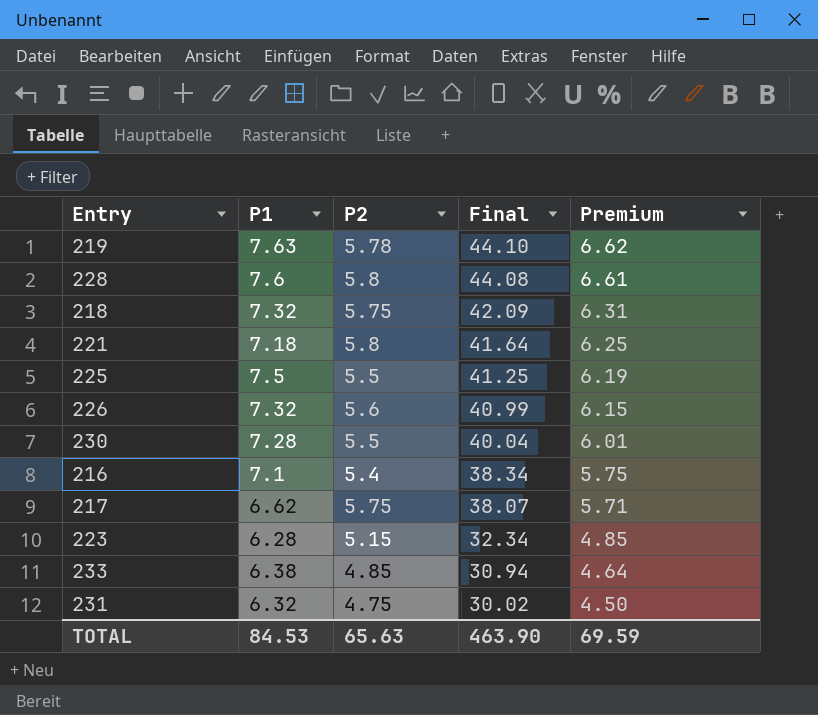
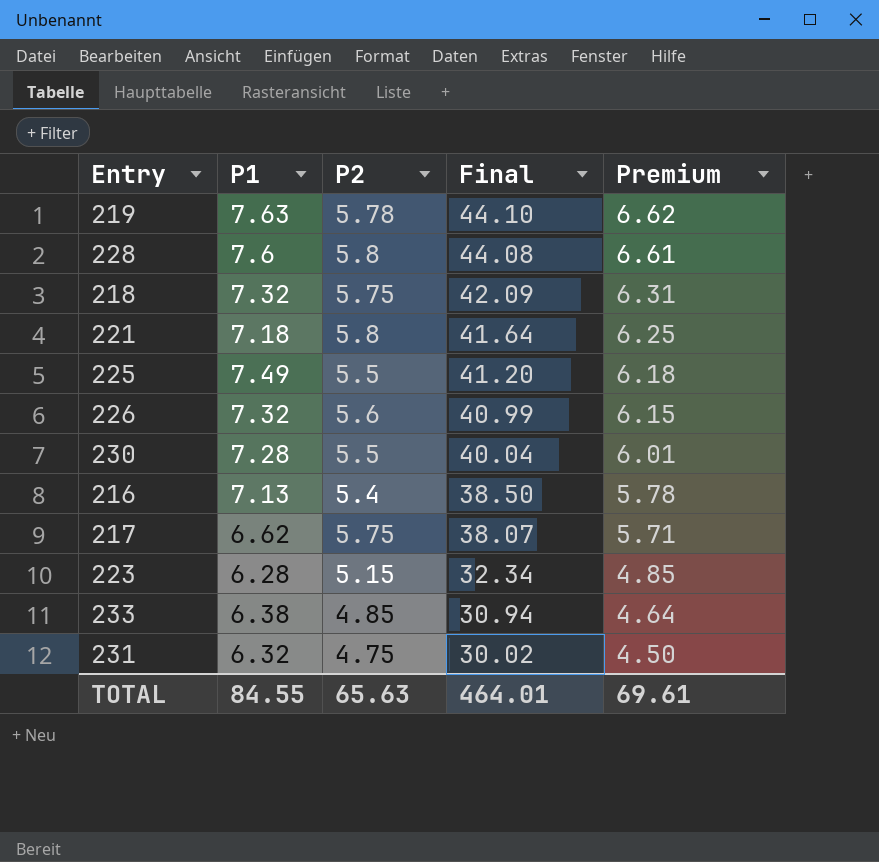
225 | P1: 7.5 -> 7.49
225 | Final: 41.25 -> 41.20
225 | Premium: 6.19 -> 6.18
216 | P1: 7.1 -> 7.13
216 | Final: 38.34 -> 38.50
216 | Premium: 5.75 -> 5.78
TOTAL | P1: 84.53 -> 84.55
TOTAL | Final: 463.90 -> 464.01
TOTAL | Premium: 69.59 -> 69.61

